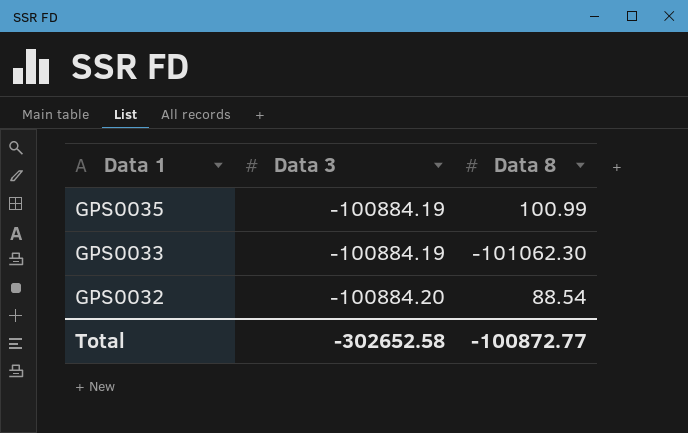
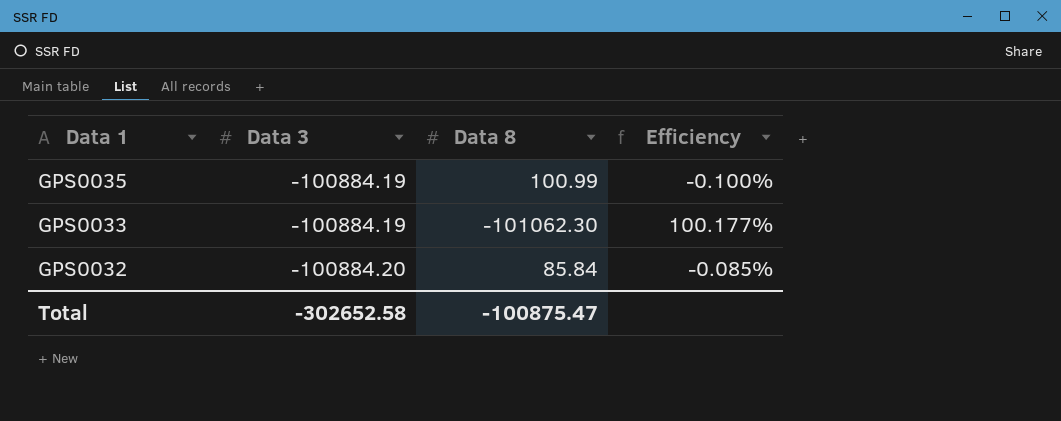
column Efficiency | formula: none -> [Data 8] / [Data 3]
GPS0032 | Data 8: 88.54 -> 85.84
Total | Data 8: -100872.77 -> -100875.47

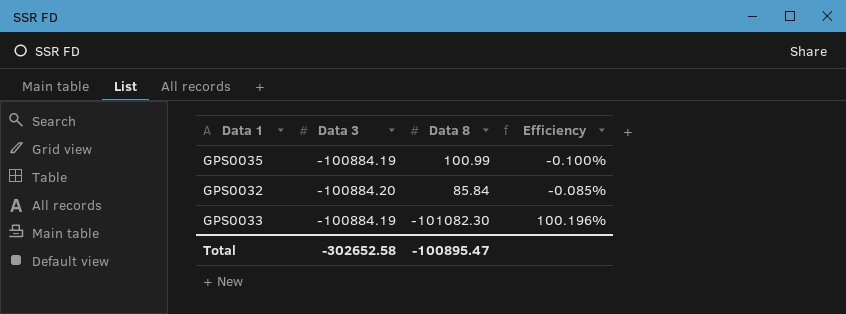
row order: Data 1 descending -> Data 8 descending
GPS0033 | Data 8: -101062.30 -> -101082.30
GPS0033 | Efficiency: 100.177% -> 100.196%
Total | Data 8: -100875.47 -> -100895.47

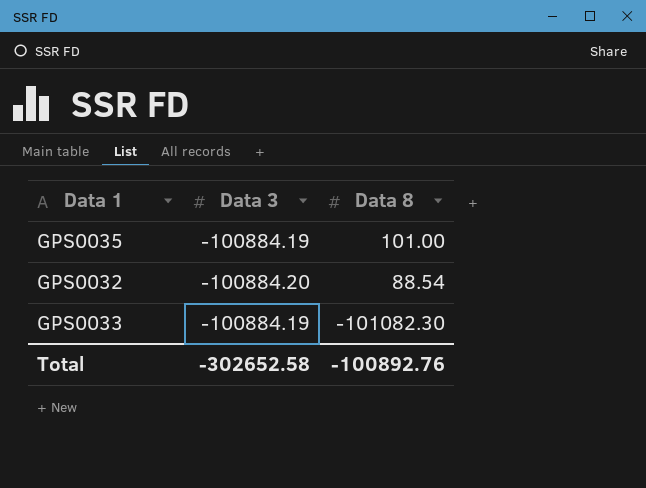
column Efficiency | formula: [Data 8] / [Data 3] -> none
GPS0035 | Data 8: 100.99 -> 101.00
GPS0032 | Data 8: 85.84 -> 88.54
Total | Data 8: -100895.47 -> -100892.76

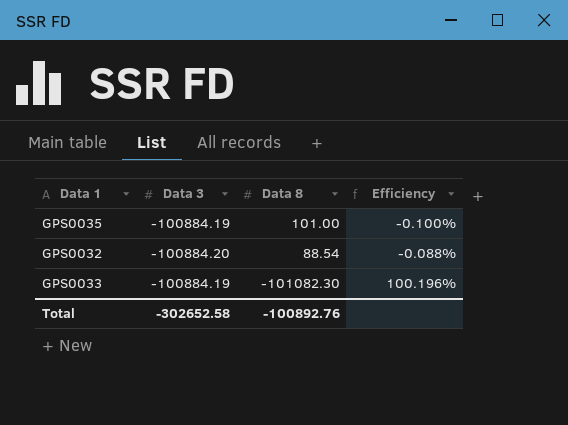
column Efficiency | formula: none -> [Data 8] / [Data 3]

